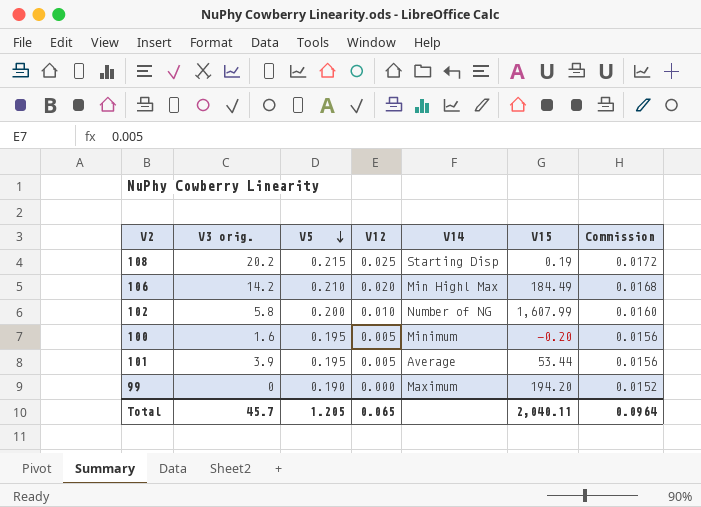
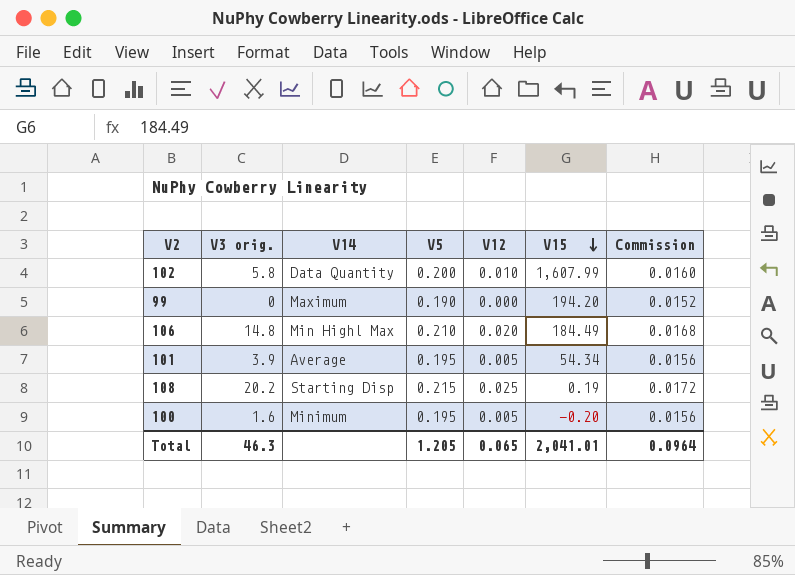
row order: V5 descending -> V15 descending
column V14 | position: 5 -> 3
102 | V14: Number of NG -> Data Quantity
106 | V3 orig.: 14.2 -> 14.8
101 | V15: 53.44 -> 54.34
Total | V3 orig.: 45.7 -> 46.3
Total | V15: 2,040.11 -> 2,041.01

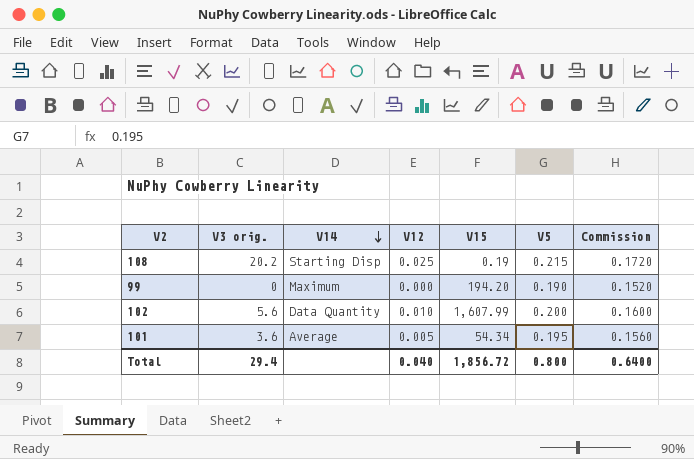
row order: V15 descending -> V14 descending
column V5 | position: 4 -> 6
column Commission | formula: [V5] * 0.08 -> [V5] * 0.8
row 106: 14.8 | Min Highl Max | 0.210 | 0.020 | 184.49 | 0.0168 -> none
row 100: 1.6 | Minimum | 0.195 | 0.005 | -0.20 | 0.0156 -> none
102 | V3 orig.: 5.8 -> 5.6
101 | V3 orig.: 3.9 -> 3.6
Total | V3 orig.: 46.3 -> 29.4
Total | V12: 0.065 -> 0.040
Total | V15: 2,041.01 -> 1,856.72
Total | V5: 1.205 -> 0.800
Total | Commission: 0.0964 -> 0.6400

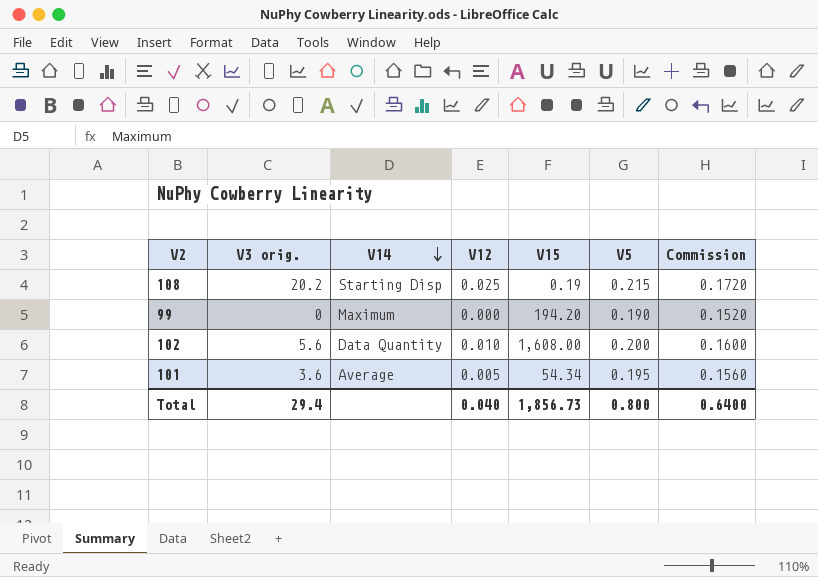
102 | V15: 1,607.99 -> 1,608.00
Total | V15: 1,856.72 -> 1,856.73

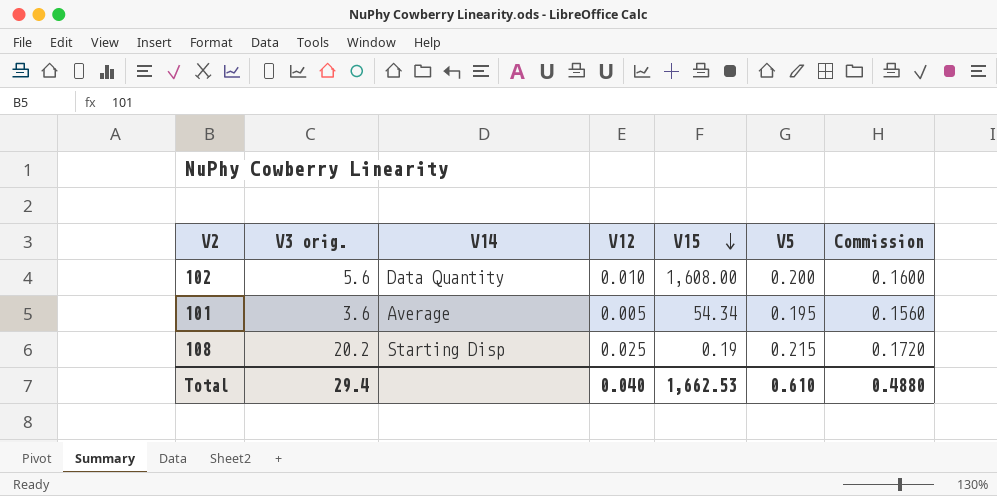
row order: V14 descending -> V15 descending
row 99: 0 | Maximum | 0.000 | 194.20 | 0.190 | 0.1520 -> none
Total | V15: 1,856.73 -> 1,662.53
Total | V5: 0.800 -> 0.610
Total | Commission: 0.6400 -> 0.4880

